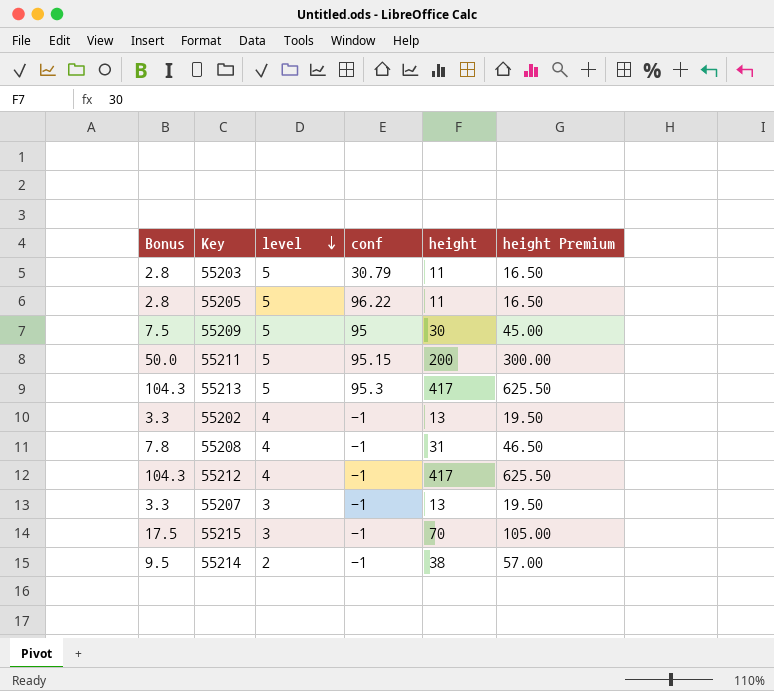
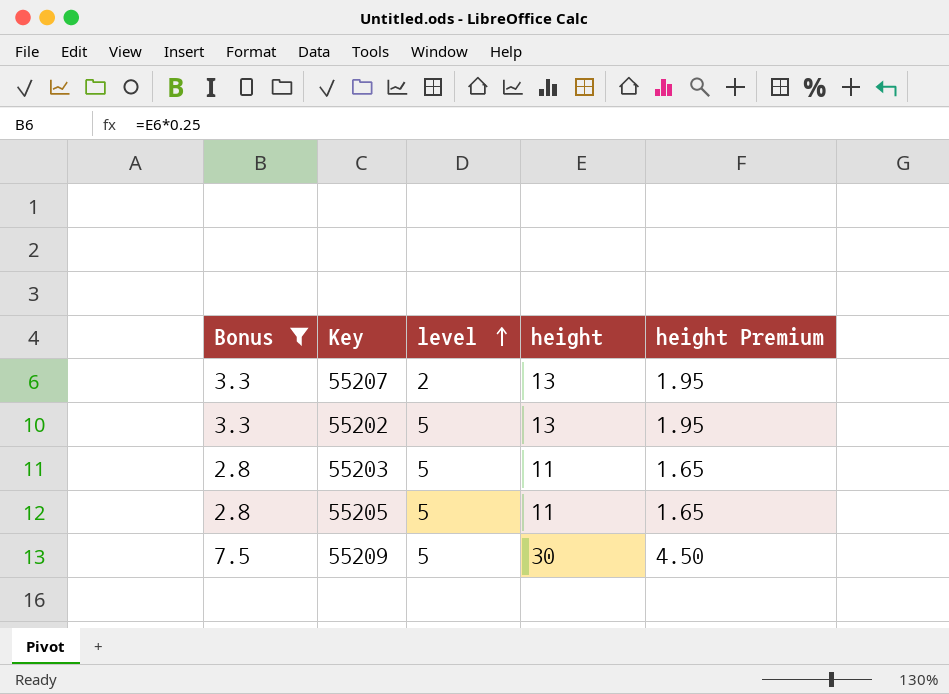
filter: none -> Bonus <= 7.5
row order: level descending -> level ascending
column conf | position: 4 -> none
column height Premium | formula: [height] * 1.5 -> [height] * 0.15
55207 | level: 3 -> 2
55202 | level: 4 -> 5

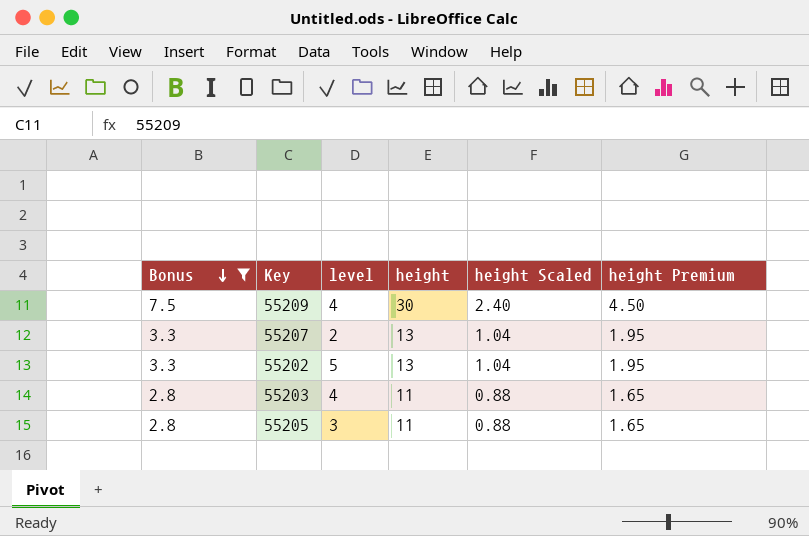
row order: level ascending -> Bonus descending
column height Scaled | formula: none -> [height] * 0.08
55209 | level: 5 -> 4
55203 | level: 5 -> 4
55205 | level: 5 -> 3

